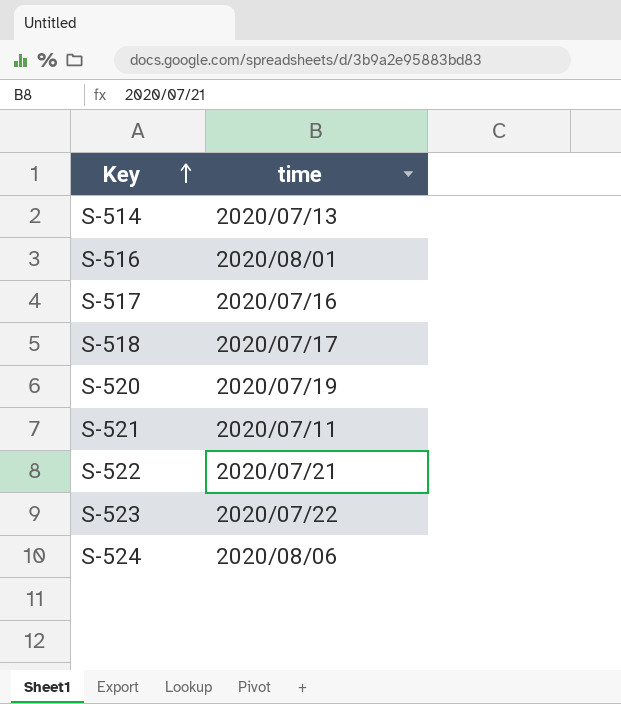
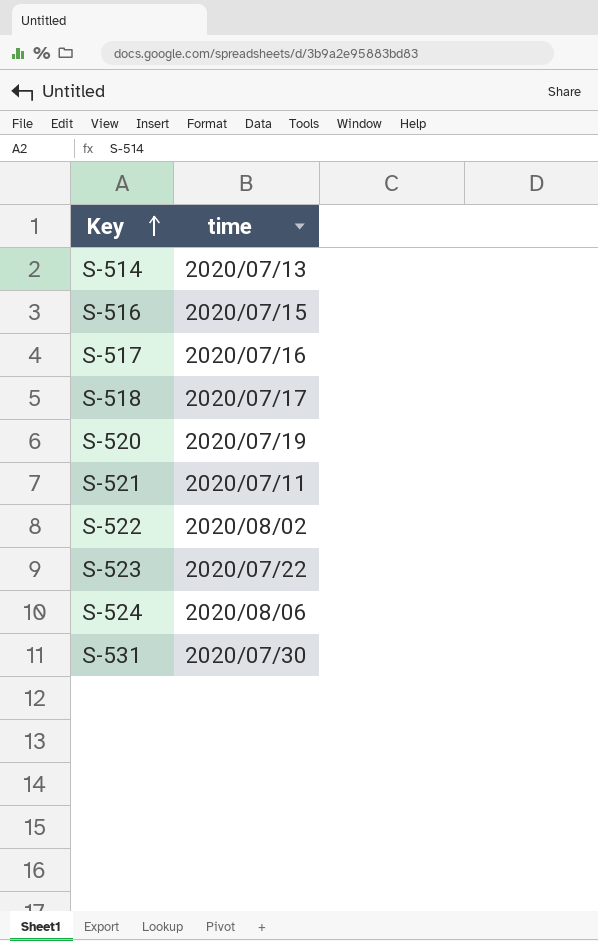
S-516 | time: 2020/08/01 -> 2020/07/15
S-522 | time: 2020/07/21 -> 2020/08/02
row S-531: none -> 2020/07/30

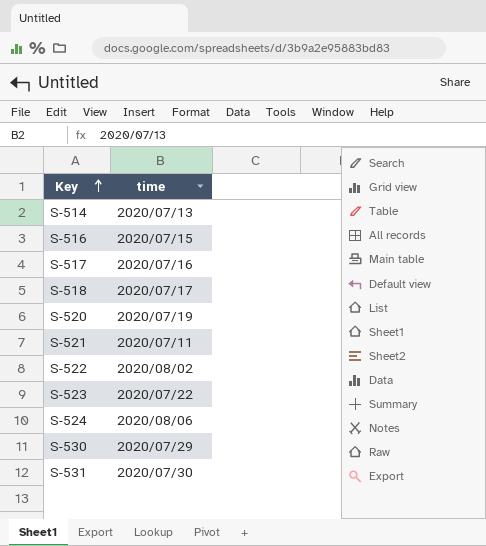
row S-530: none -> 2020/07/29

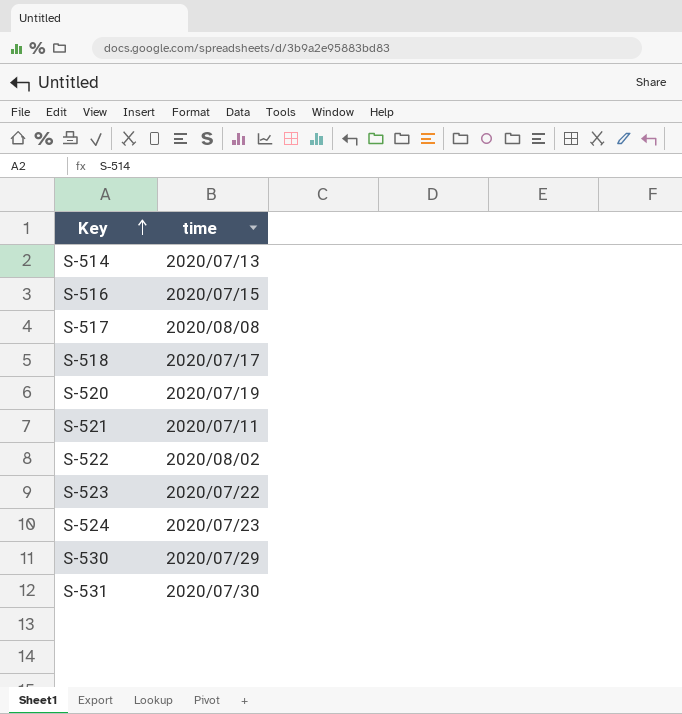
S-517 | time: 2020/07/16 -> 2020/08/08
S-524 | time: 2020/08/06 -> 2020/07/23

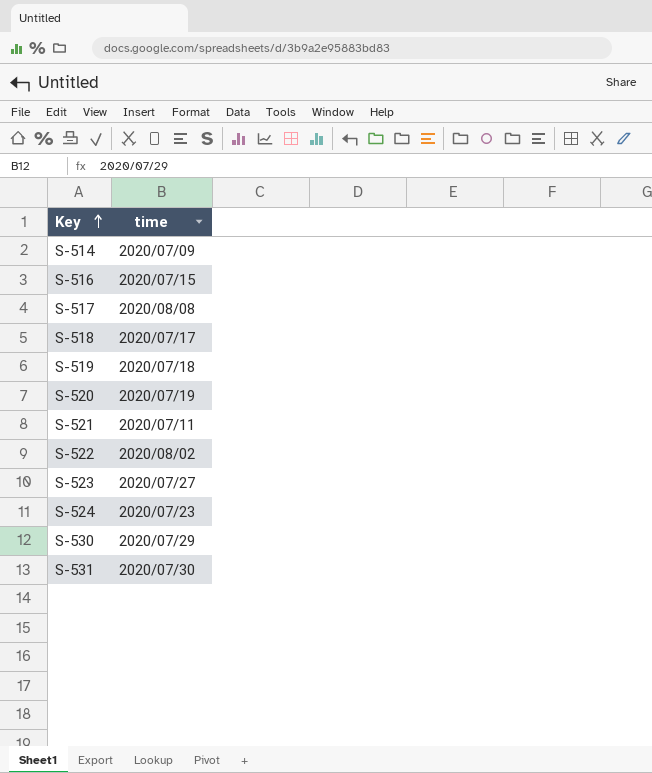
S-514 | time: 2020/07/13 -> 2020/07/09
row S-519: none -> 2020/07/18
S-523 | time: 2020/07/22 -> 2020/07/27

